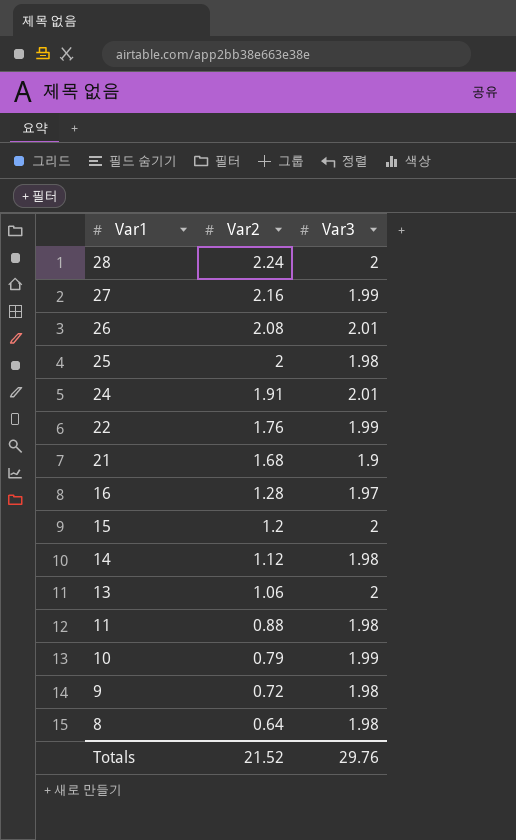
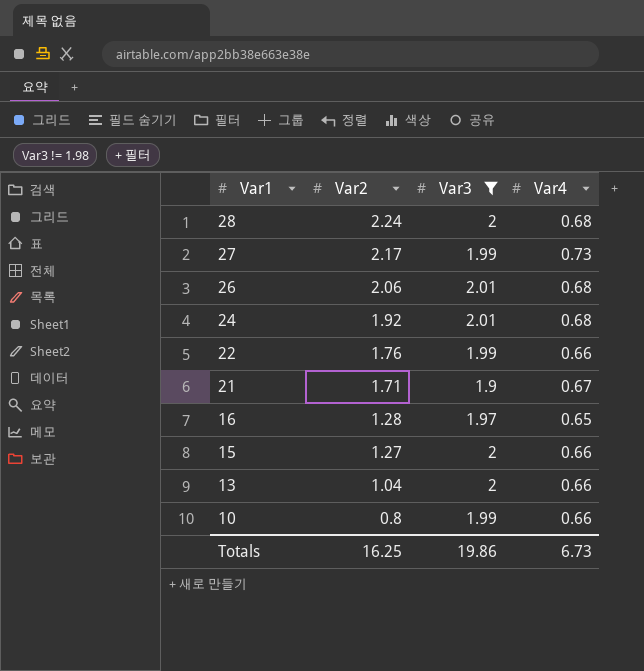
filter: none -> Var3 != 1.98
column Var4 | position: none -> 4
27 | Var2: 2.16 -> 2.17
26 | Var2: 2.08 -> 2.06
24 | Var2: 1.91 -> 1.92
21 | Var2: 1.68 -> 1.71
15 | Var2: 1.2 -> 1.27
13 | Var2: 1.06 -> 1.04
10 | Var2: 0.79 -> 0.8
Totals | Var2: 21.52 -> 16.25
Totals | Var3: 29.76 -> 19.86

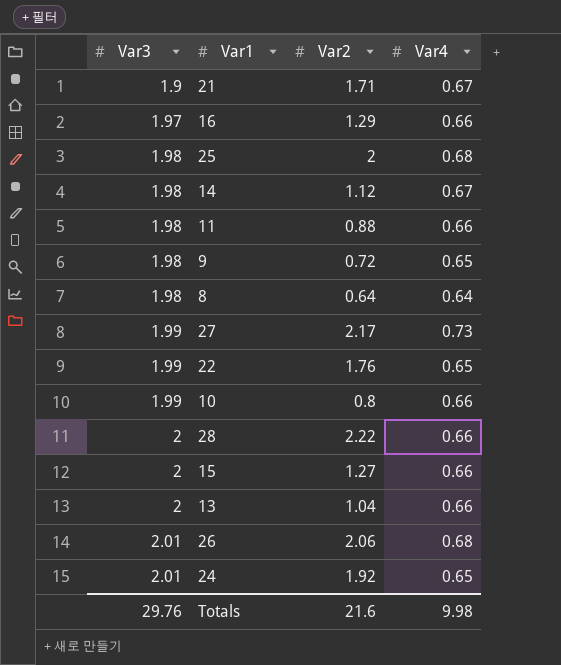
filter: Var3 != 1.98 -> none
row order: Var1 descending -> Var3 ascending
column Var3 | position: 3 -> 1
16 | Var2: 1.28 -> 1.29
16 | Var4: 0.65 -> 0.66
22 | Var4: 0.66 -> 0.65
28 | Var2: 2.24 -> 2.22
28 | Var4: 0.68 -> 0.66
24 | Var4: 0.68 -> 0.65
Totals | Var3: 19.86 -> 29.76
Totals | Var2: 16.25 -> 21.6
Totals | Var4: 6.73 -> 9.98

